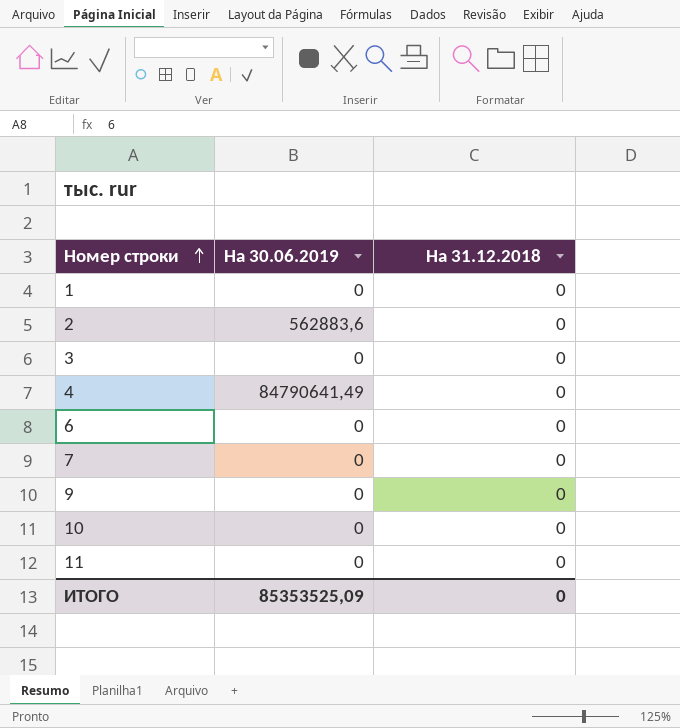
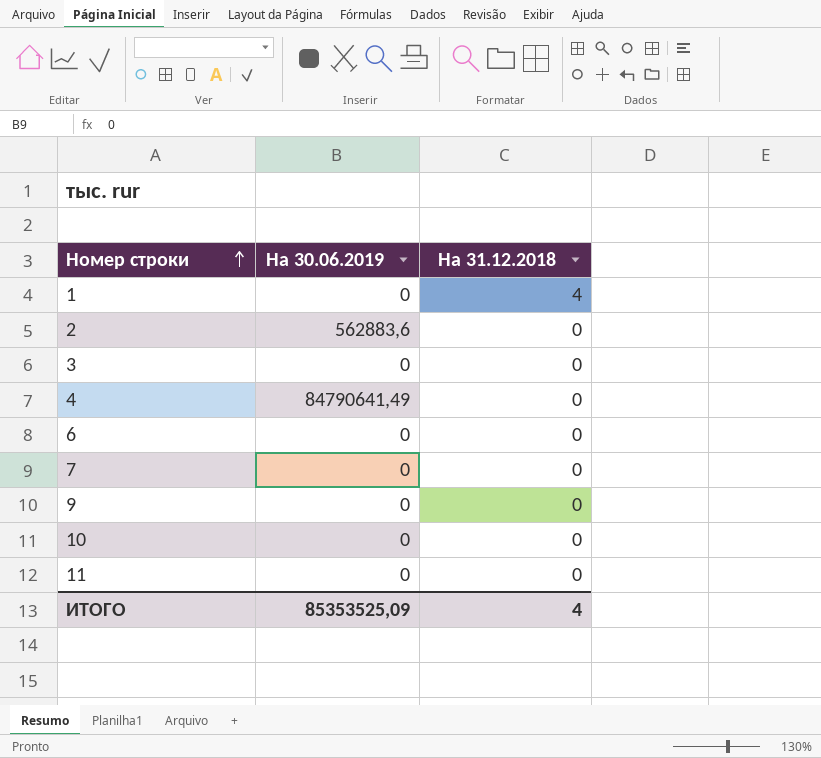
1 | На 31.12.2018: 0 -> 4
ИТОГО | На 31.12.2018: 0 -> 4

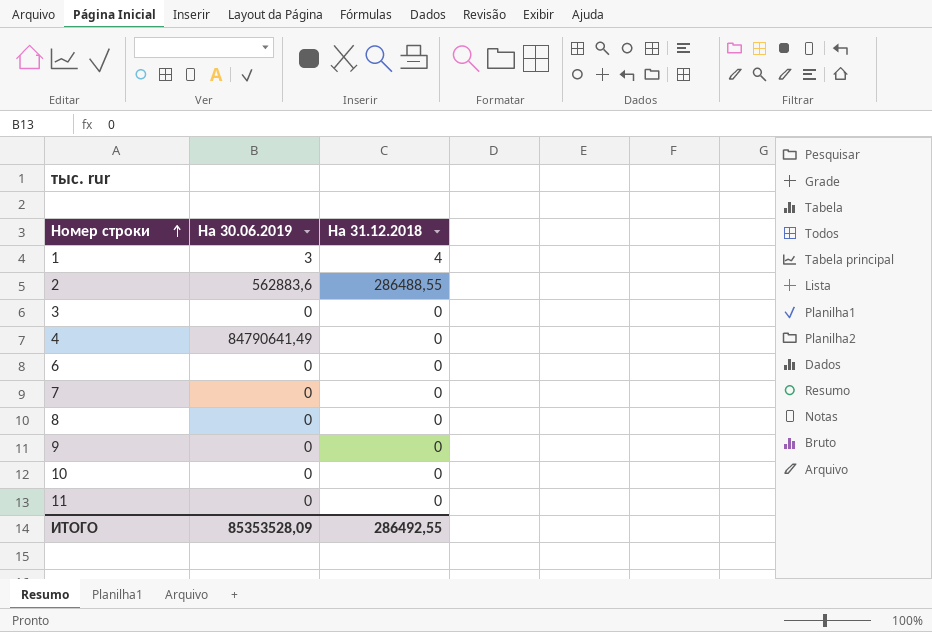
1 | На 30.06.2019: 0 -> 3
2 | На 31.12.2018: 0 -> 286488,55
row 8: none -> 0 | 0
ИТОГО | На 30.06.2019: 85353525,09 -> 85353528,09
ИТОГО | На 31.12.2018: 4 -> 286492,55

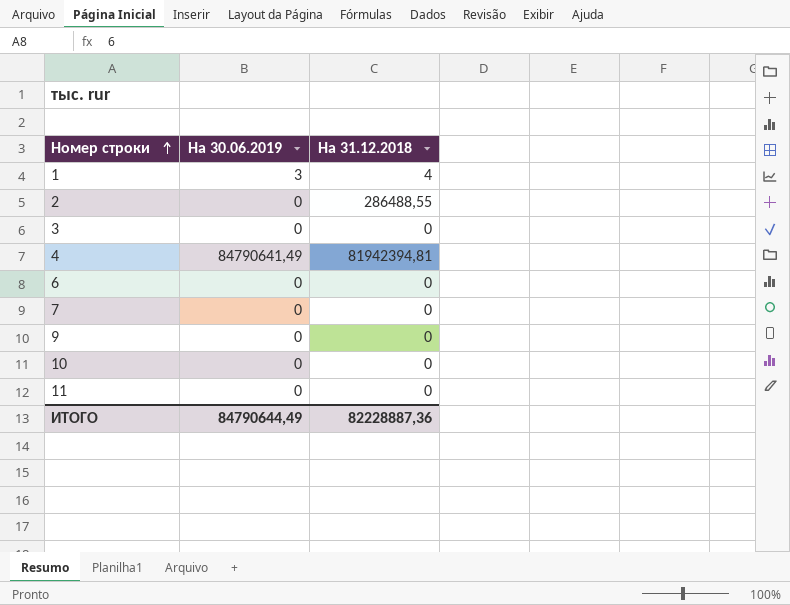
row 8: 0 | 0 -> none
2 | На 30.06.2019: 562883,6 -> 0
4 | На 31.12.2018: 0 -> 81942394,81
ИТОГО | На 30.06.2019: 85353528,09 -> 84790644,49
ИТОГО | На 31.12.2018: 286492,55 -> 82228887,36

